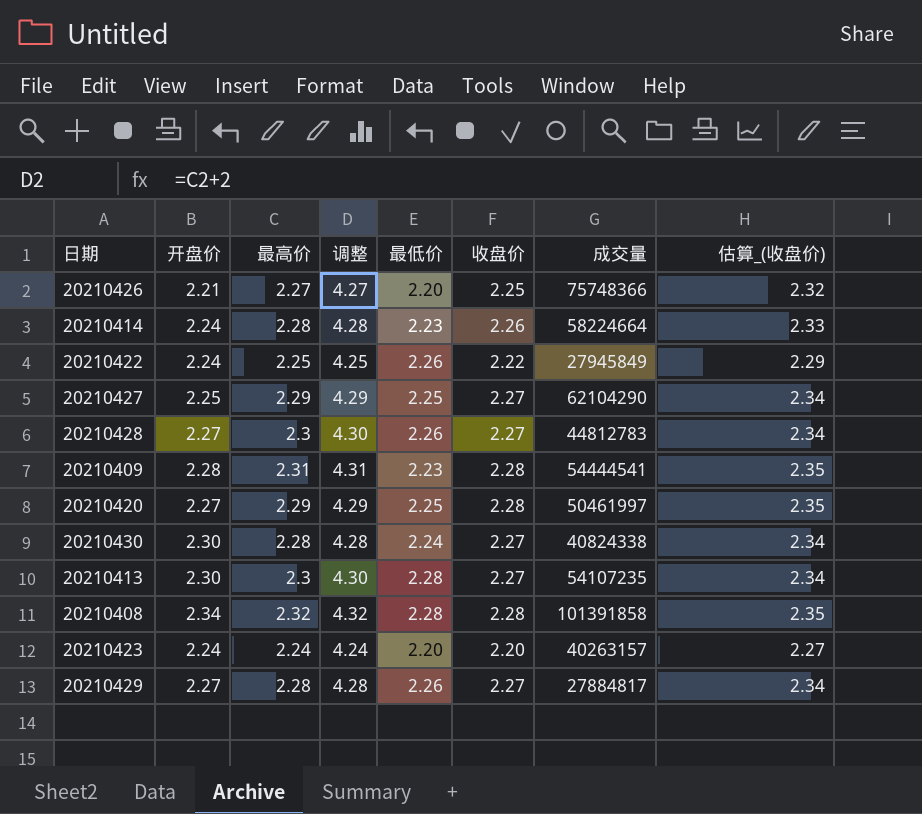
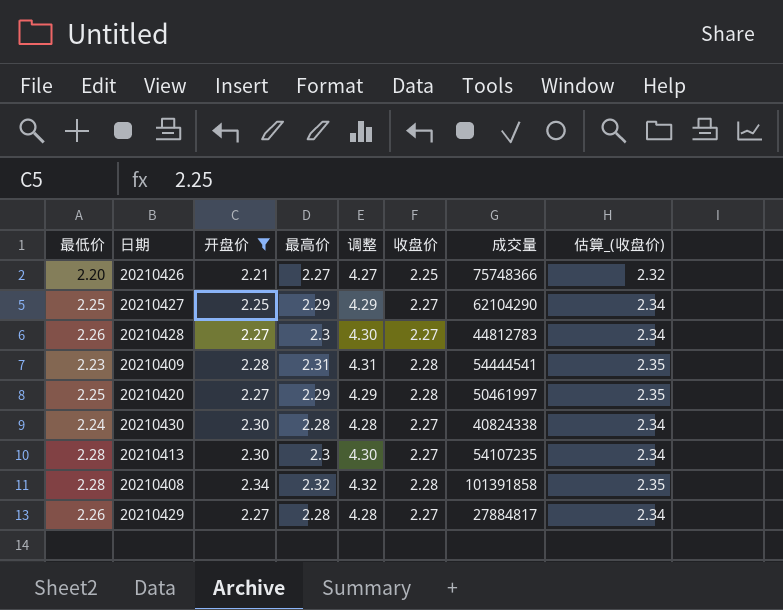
filter: none -> 开盘价 != 2.24
column 最低价 | position: 5 -> 1

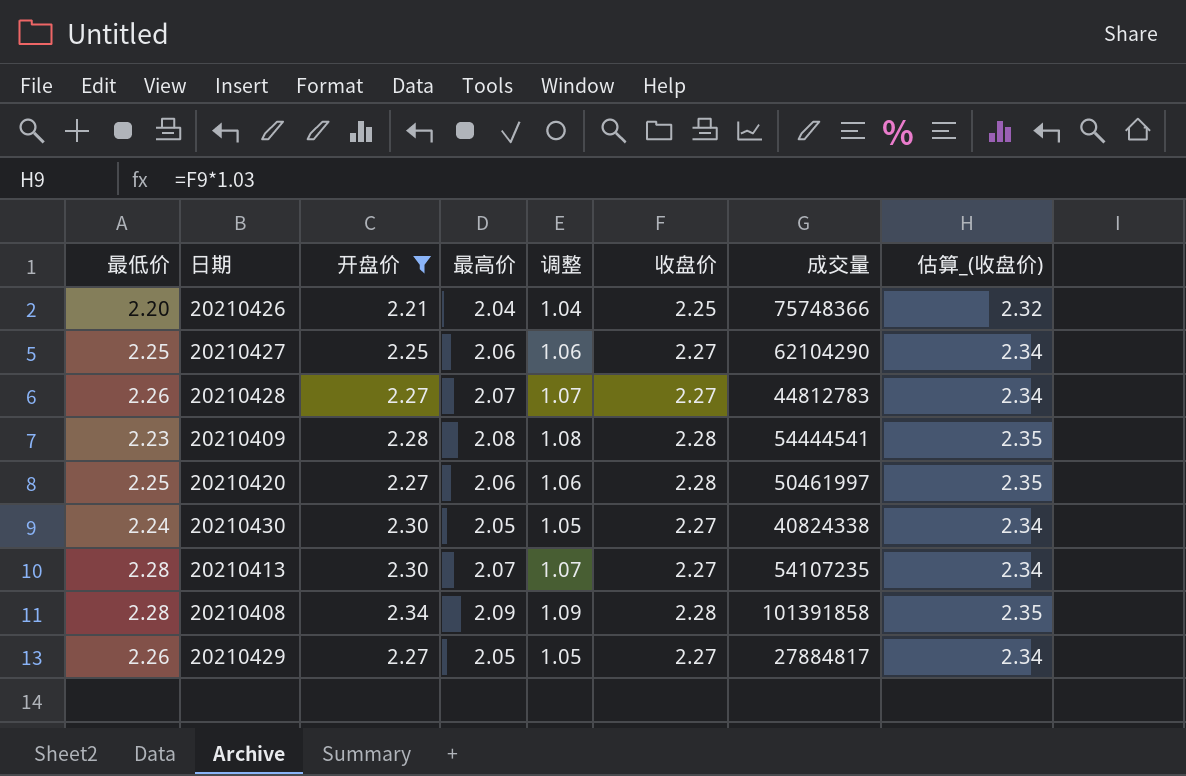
column 调整 | formula: [最高价] + 2 -> [最高价] - 1
20210426 | 最高价: 2.27 -> 2.04
20210427 | 最高价: 2.29 -> 2.06
20210428 | 最高价: 2.3 -> 2.07
20210409 | 最高价: 2.31 -> 2.08
20210420 | 最高价: 2.29 -> 2.06
20210430 | 最高价: 2.28 -> 2.05
20210413 | 最高价: 2.3 -> 2.07
20210408 | 最高价: 2.32 -> 2.09
20210429 | 最高价: 2.28 -> 2.05

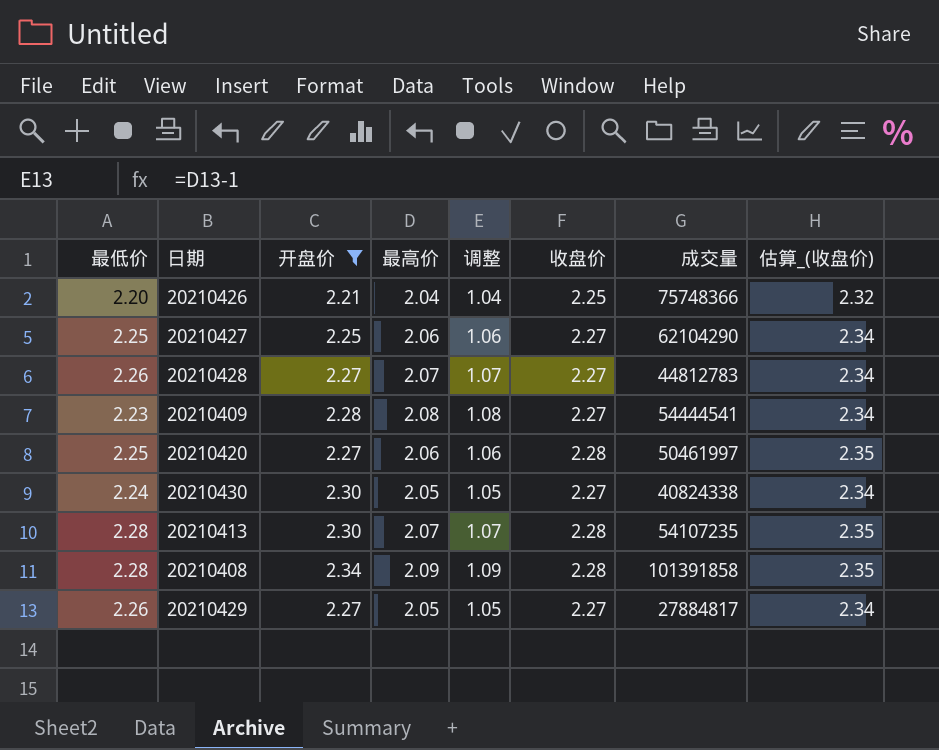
20210409 | 收盘价: 2.28 -> 2.27
20210409 | 估算_(收盘价): 2.35 -> 2.34
20210413 | 收盘价: 2.27 -> 2.28
20210413 | 估算_(收盘价): 2.34 -> 2.35

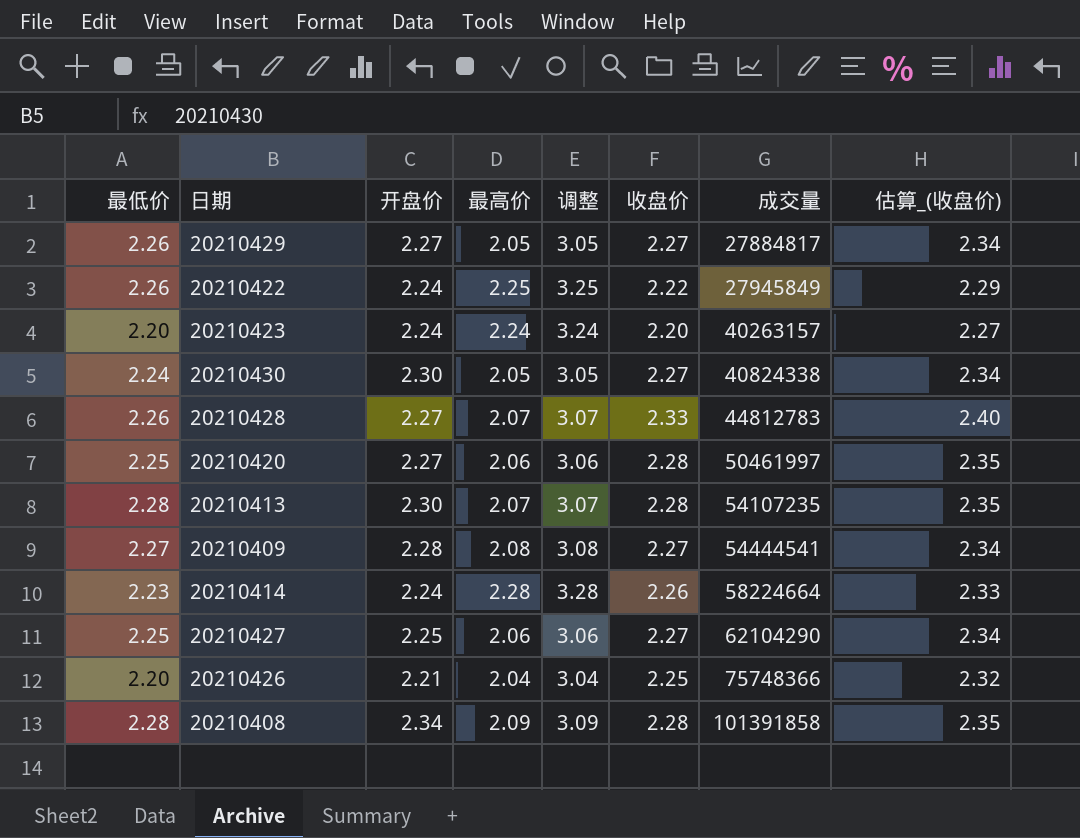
filter: 开盘价 != 2.24 -> none
row order: none -> 成交量 ascending
column 调整 | formula: [最高价] - 1 -> [最高价] + 1
20210428 | 收盘价: 2.27 -> 2.33
20210428 | 估算_(收盘价): 2.34 -> 2.40
20210409 | 最低价: 2.23 -> 2.27

